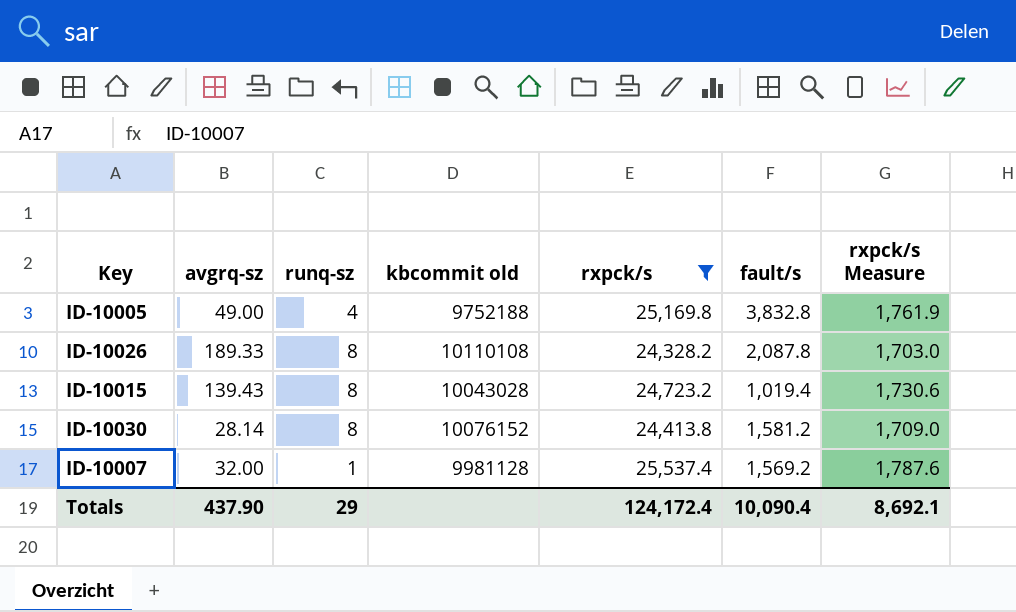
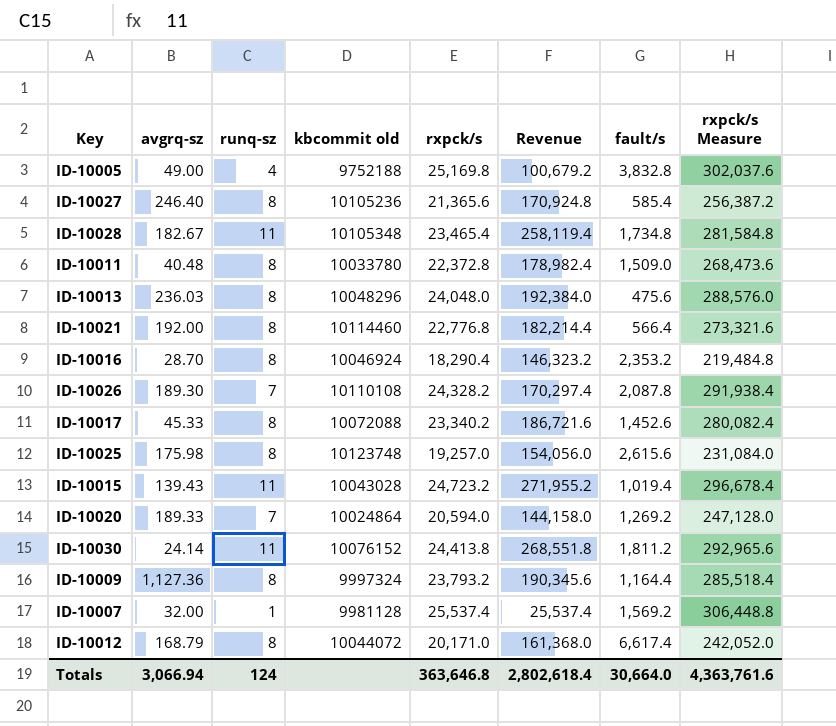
filter: rxpck/s >= 24,328.2 -> none
column Revenue | formula: none -> [runq-sz] * [rxpck/s]
column rxpck/s Measure | formula: [rxpck/s] * 0.07 -> [rxpck/s] * 12
ID-10026 | avgrq-sz: 189.33 -> 189.30
ID-10026 | runq-sz: 8 -> 7
ID-10015 | runq-sz: 8 -> 11
ID-10030 | avgrq-sz: 28.14 -> 24.14
ID-10030 | runq-sz: 8 -> 11
ID-10030 | fault/s: 1,581.2 -> 1,811.2
Totals | avgrq-sz: 437.90 -> 3,066.94
Totals | runq-sz: 29 -> 124
Totals | rxpck/s: 124,172.4 -> 363,646.8
Totals | fault/s: 10,090.4 -> 30,664.0
Totals | rxpck/s Measure: 8,692.1 -> 4,363,761.6

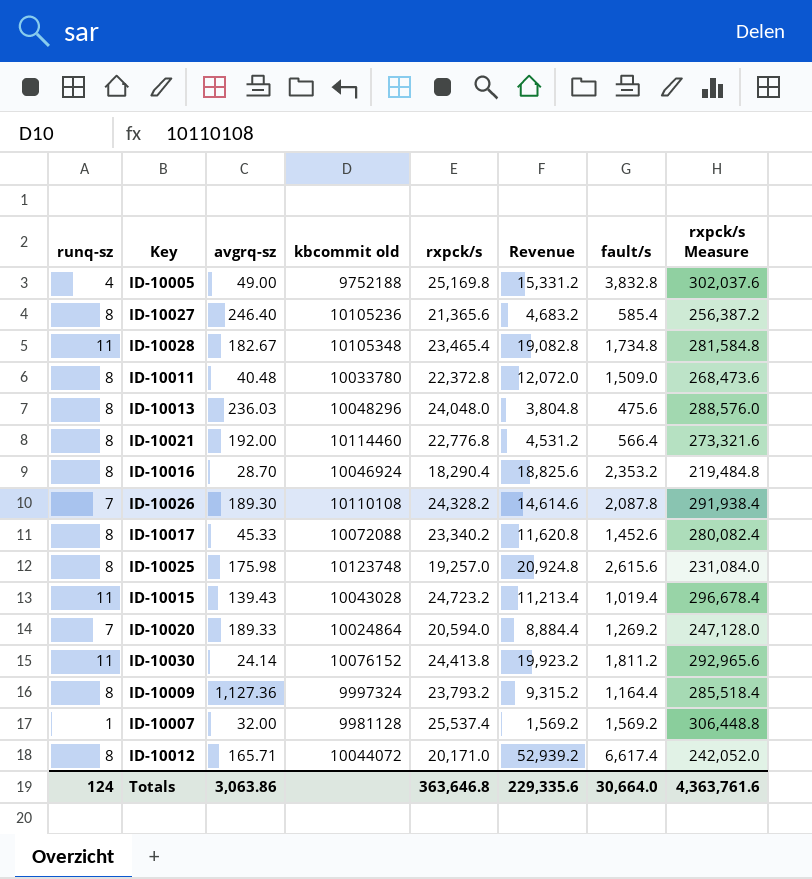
column runq-sz | position: 3 -> 1
column Revenue | formula: [runq-sz] * [rxpck/s] -> [runq-sz] * [fault/s]
ID-10012 | avgrq-sz: 168.79 -> 165.71
Totals | avgrq-sz: 3,066.94 -> 3,063.86
Totals | Revenue: 2,802,618.4 -> 229,335.6

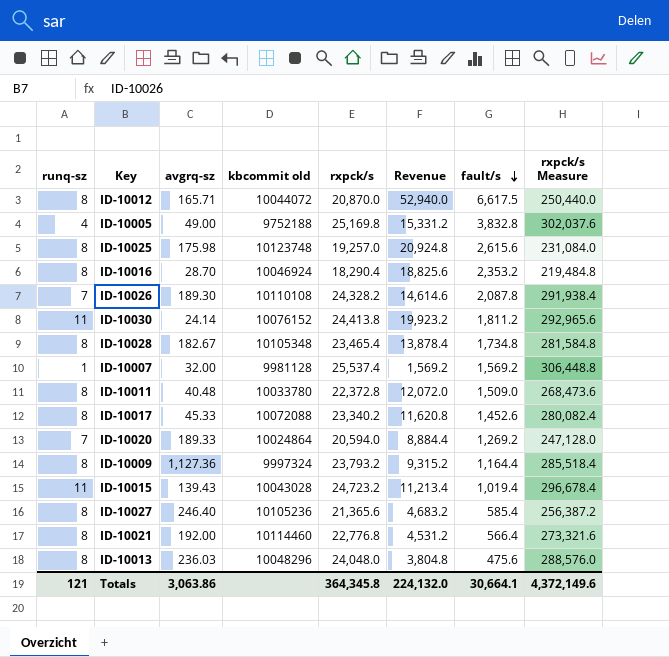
row order: none -> fault/s descending
ID-10012 | rxpck/s: 20,171.0 -> 20,870.0
ID-10012 | Revenue: 52,939.2 -> 52,940.0
ID-10012 | fault/s: 6,617.4 -> 6,617.5
ID-10012 | rxpck/s Measure: 242,052.0 -> 250,440.0
ID-10028 | runq-sz: 11 -> 8
ID-10028 | Revenue: 19,082.8 -> 13,878.4
Totals | runq-sz: 124 -> 121
Totals | rxpck/s: 363,646.8 -> 364,345.8
Totals | Revenue: 229,335.6 -> 224,132.0
Totals | fault/s: 30,664.0 -> 30,664.1
Totals | rxpck/s Measure: 4,363,761.6 -> 4,372,149.6

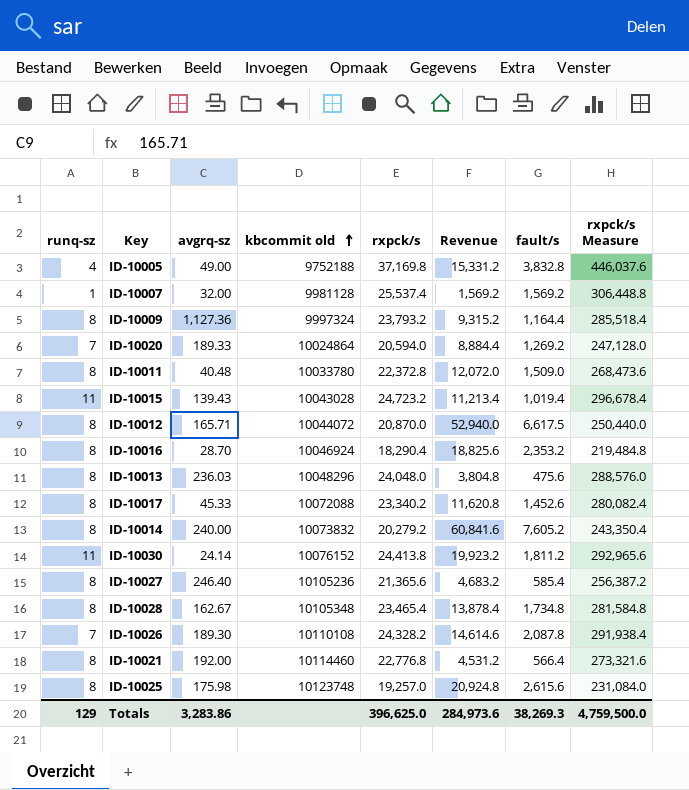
row order: fault/s descending -> kbcommit old ascending
ID-10005 | rxpck/s: 25,169.8 -> 37,169.8
ID-10005 | rxpck/s Measure: 302,037.6 -> 446,037.6
row ID-10014: none -> 8 | 240.00 | 10073832 | 20,279.2 | 60,841.6 | 7,605.2 | 243,350.4
ID-10028 | avgrq-sz: 182.67 -> 162.67
Totals | runq-sz: 121 -> 129
Totals | avgrq-sz: 3,063.86 -> 3,283.86
Totals | rxpck/s: 364,345.8 -> 396,625.0
Totals | Revenue: 224,132.0 -> 284,973.6
Totals | fault/s: 30,664.1 -> 38,269.3
Totals | rxpck/s Measure: 4,372,149.6 -> 4,759,500.0

